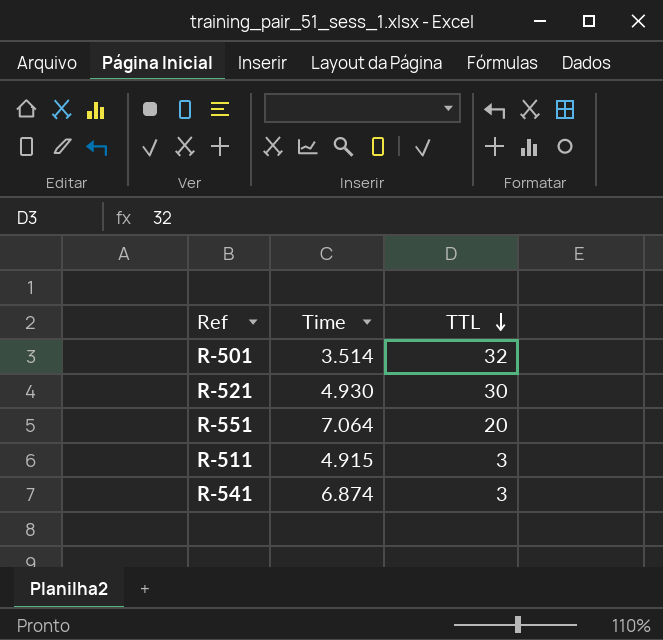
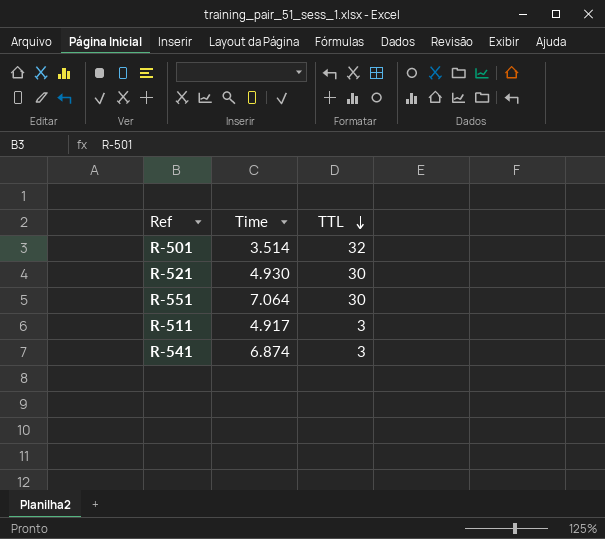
R-551 | TTL: 20 -> 30
R-511 | Time: 4.915 -> 4.917

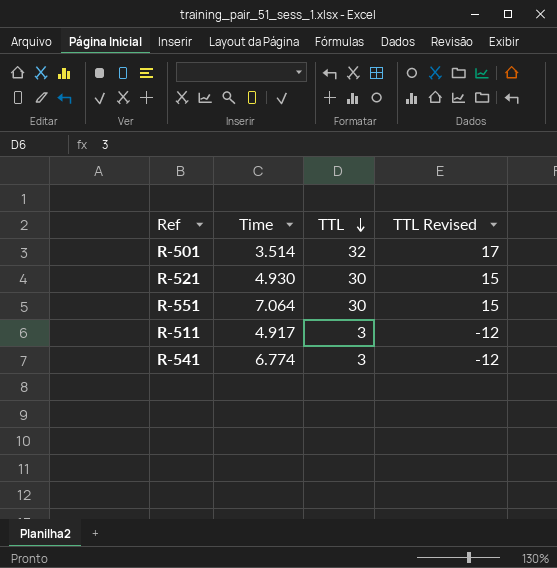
column TTL Revised | formula: none -> [TTL] - 15
R-541 | Time: 6.874 -> 6.774

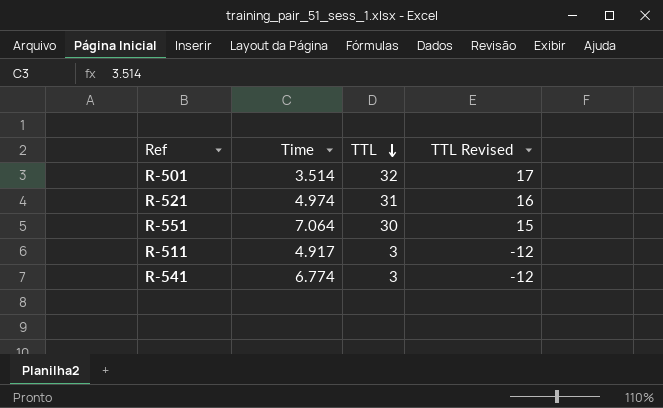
R-521 | Time: 4.930 -> 4.974
R-521 | TTL: 30 -> 31
R-521 | TTL Revised: 15 -> 16

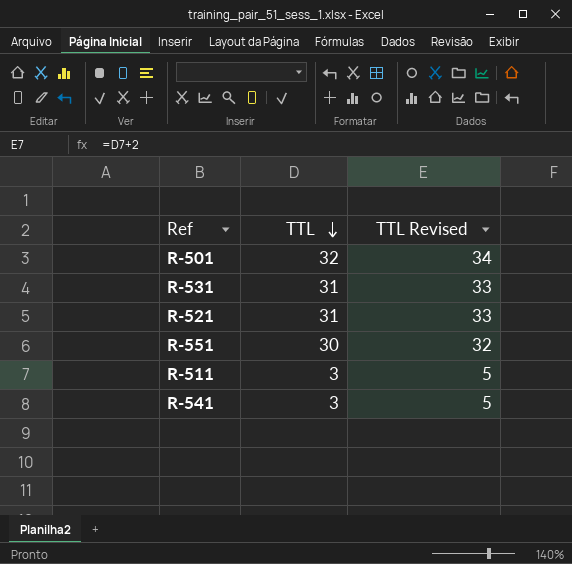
column Time | position: 2 -> none
column TTL Revised | formula: [TTL] - 15 -> [TTL] + 2
row R-531: none -> 31 | 33

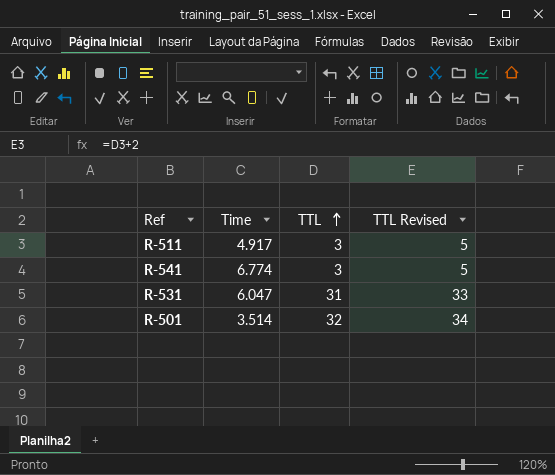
row order: TTL descending -> TTL ascending
column Time | position: none -> 2
row R-521: 31 | 33 -> none
row R-551: 30 | 32 -> none

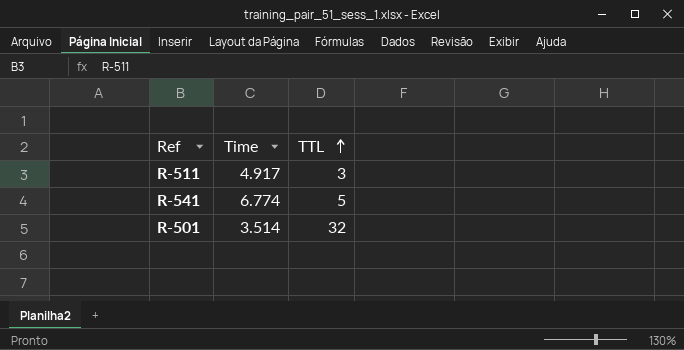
column TTL Revised | formula: [TTL] + 2 -> none
row R-531: 6.047 | 31 | 33 -> none
R-541 | TTL: 3 -> 5

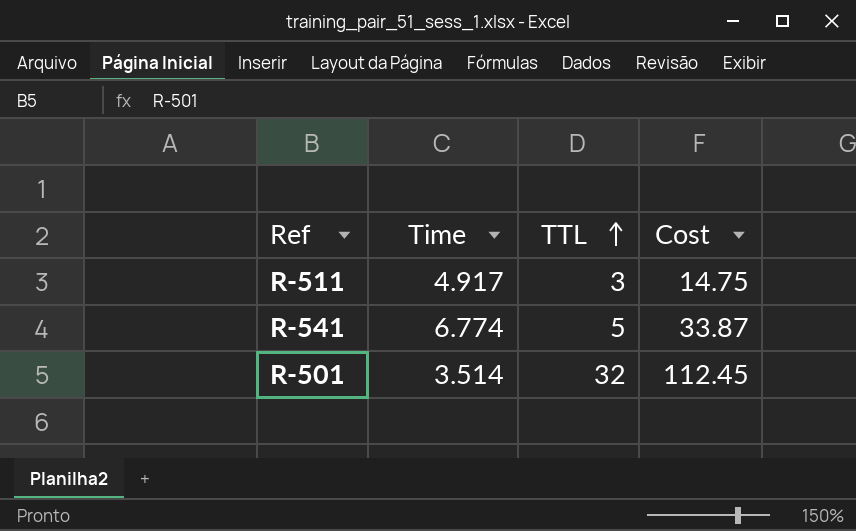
column Cost | formula: none -> [Time] * [TTL]

